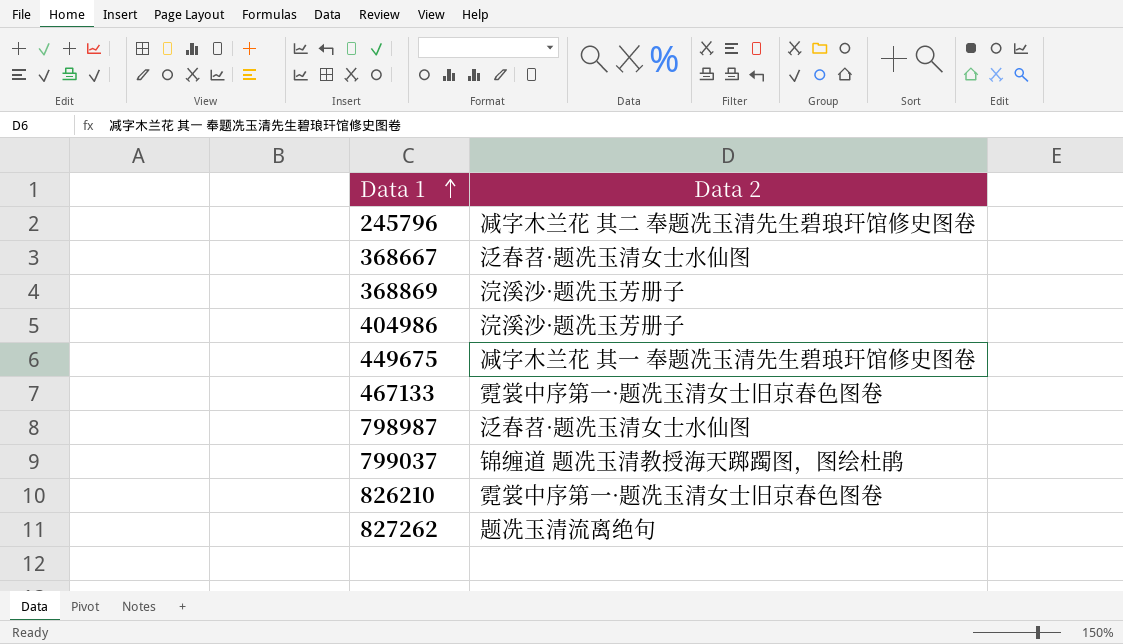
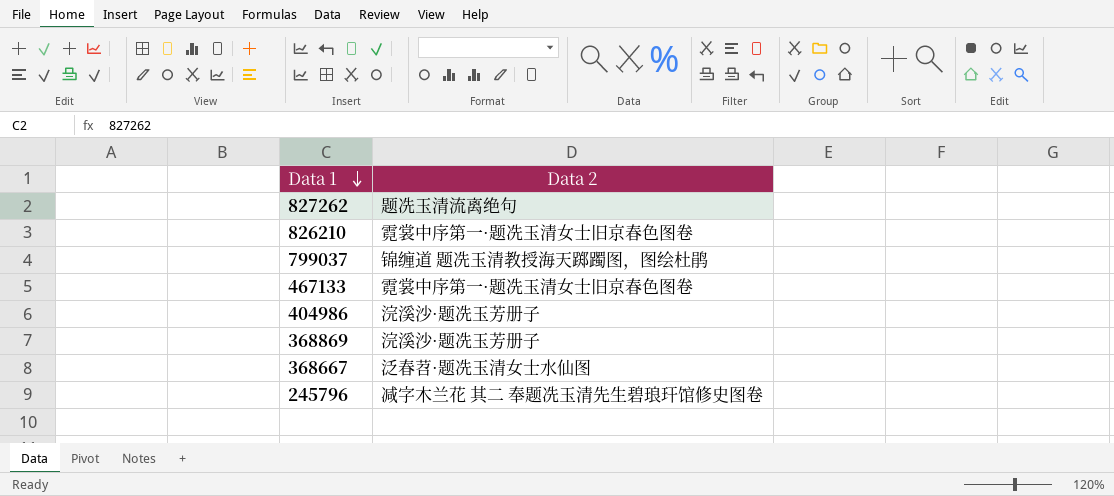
row order: Data 1 ascending -> Data 1 descending
row 449675: 减字木兰花 其一 奉题冼玉清先生碧琅玕馆修史图卷 -> none
row 798987: 泛春苕·题冼玉清女士水仙图 -> none

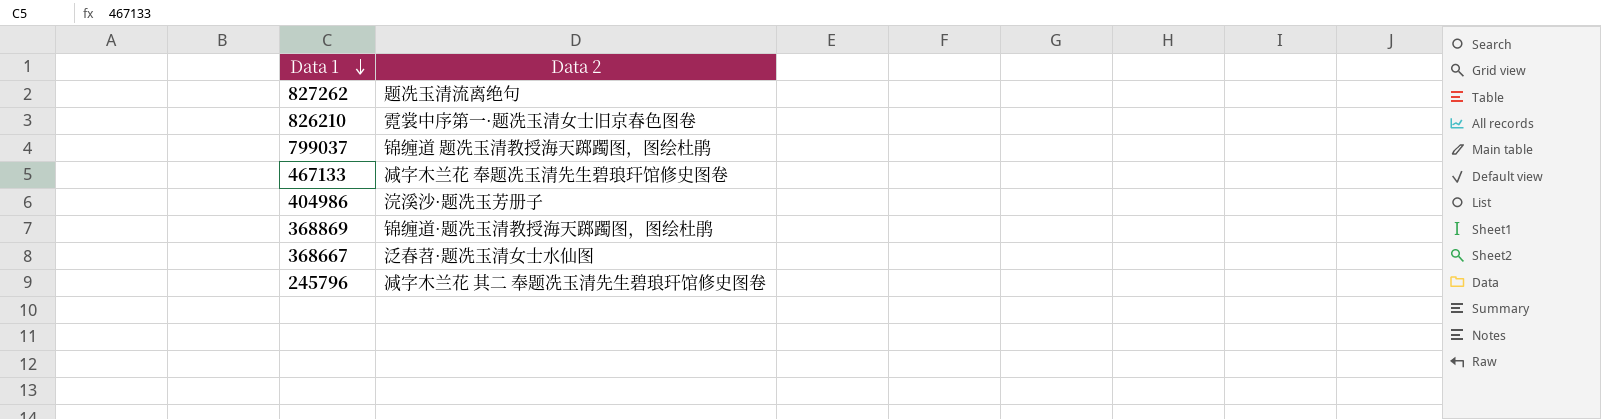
467133 | Data 2: 霓裳中序第一·题冼玉清女士旧京春色图卷 -> 减字木兰花 奉题冼玉清先生碧琅玕馆修史图卷
368869 | Data 2: 浣溪沙·题冼玉芳册子 -> 锦缠道·题冼玉清教授海天踯躅图，图绘杜鹃

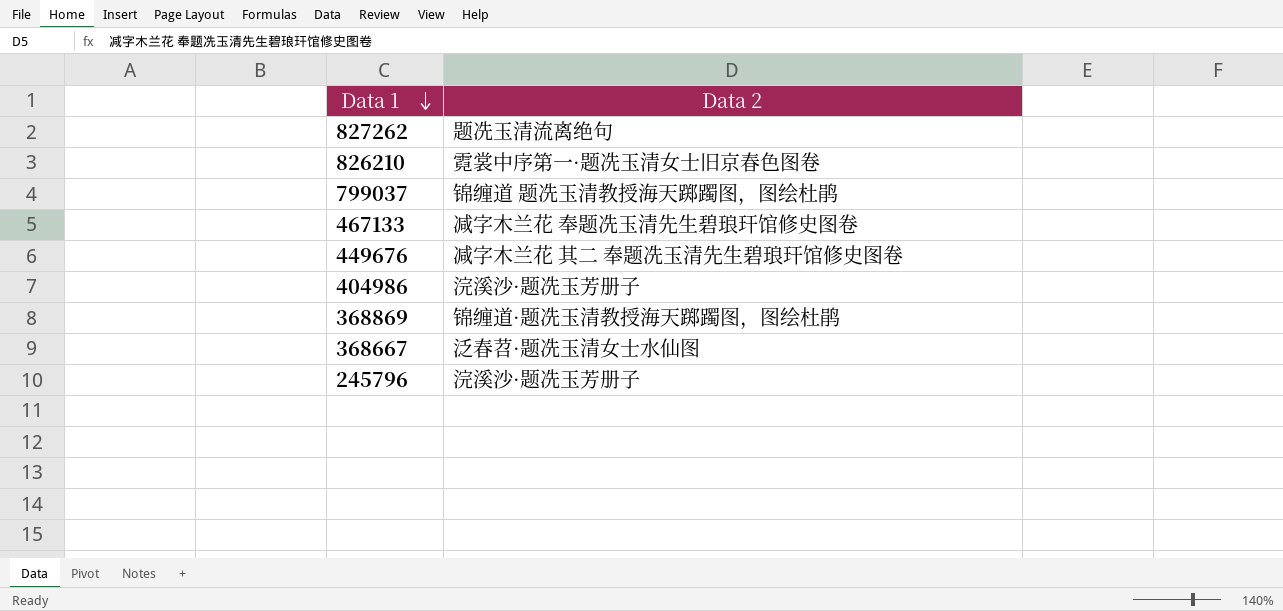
row 449676: none -> 减字木兰花 其二 奉题冼玉清先生碧琅玕馆修史图卷
245796 | Data 2: 减字木兰花 其二 奉题冼玉清先生碧琅玕馆修史图卷 -> 浣溪沙·题冼玉芳册子

